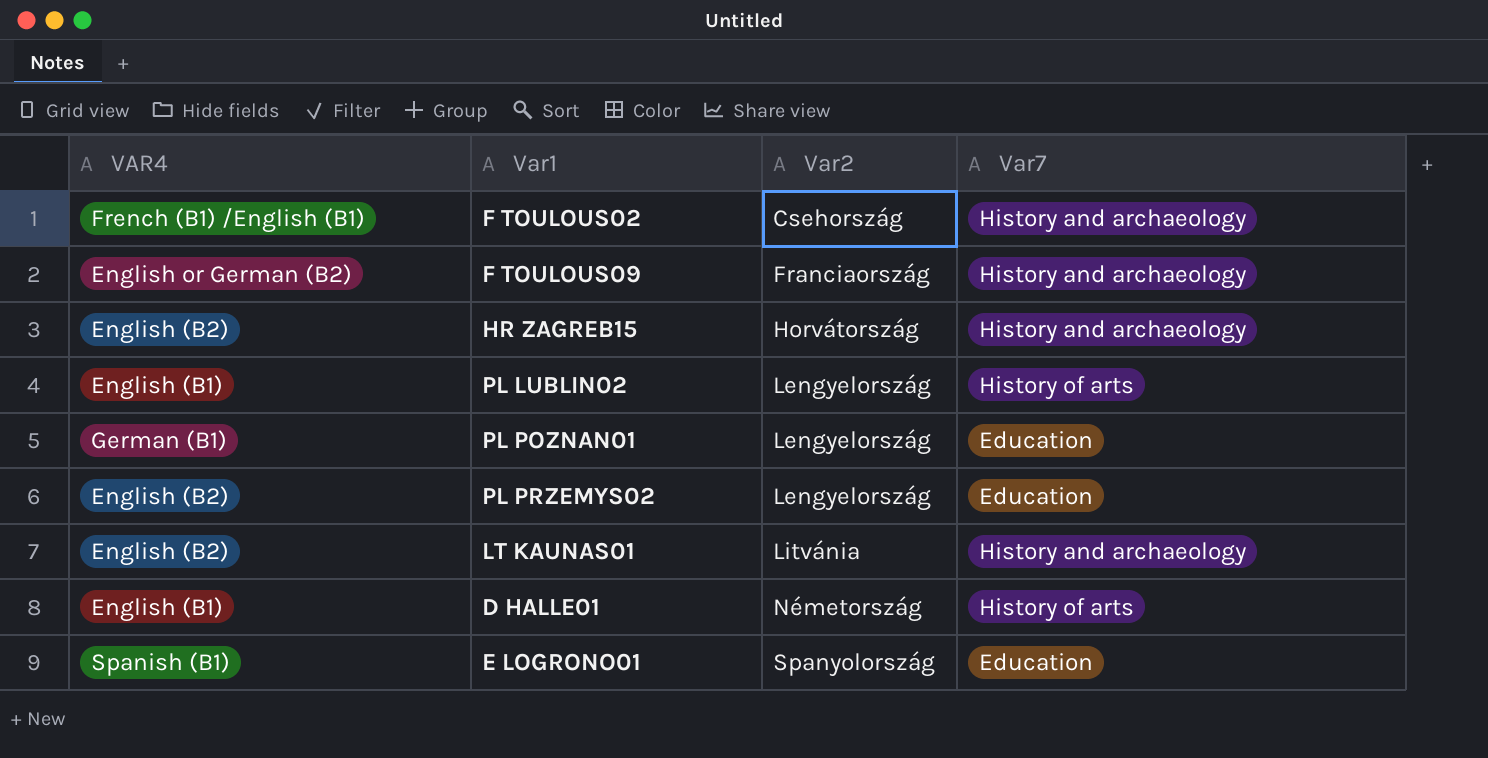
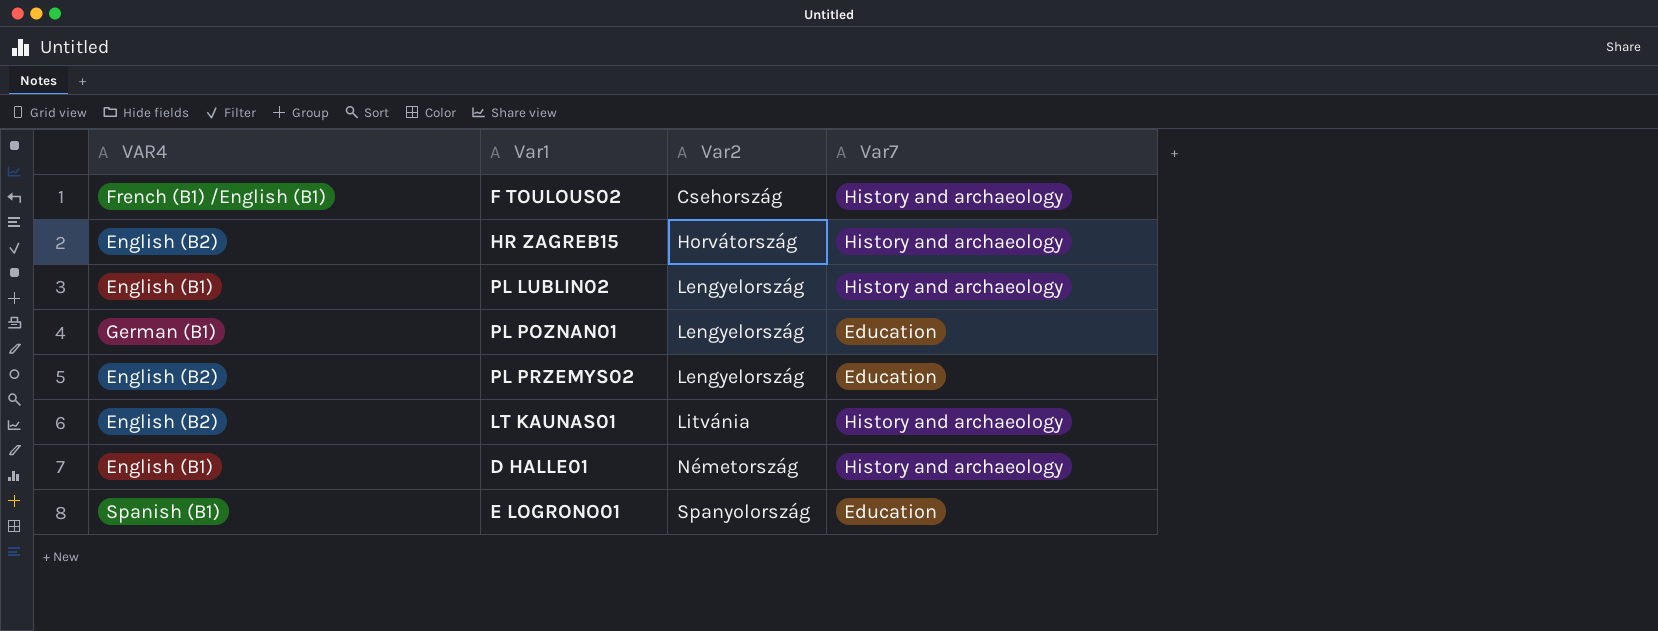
row F TOULOUS09: English or German (B2) | Franciaország | History and archaeology -> none
PL LUBLIN02 | Var7: History of arts -> History and archaeology
D HALLE01 | Var7: History of arts -> History and archaeology

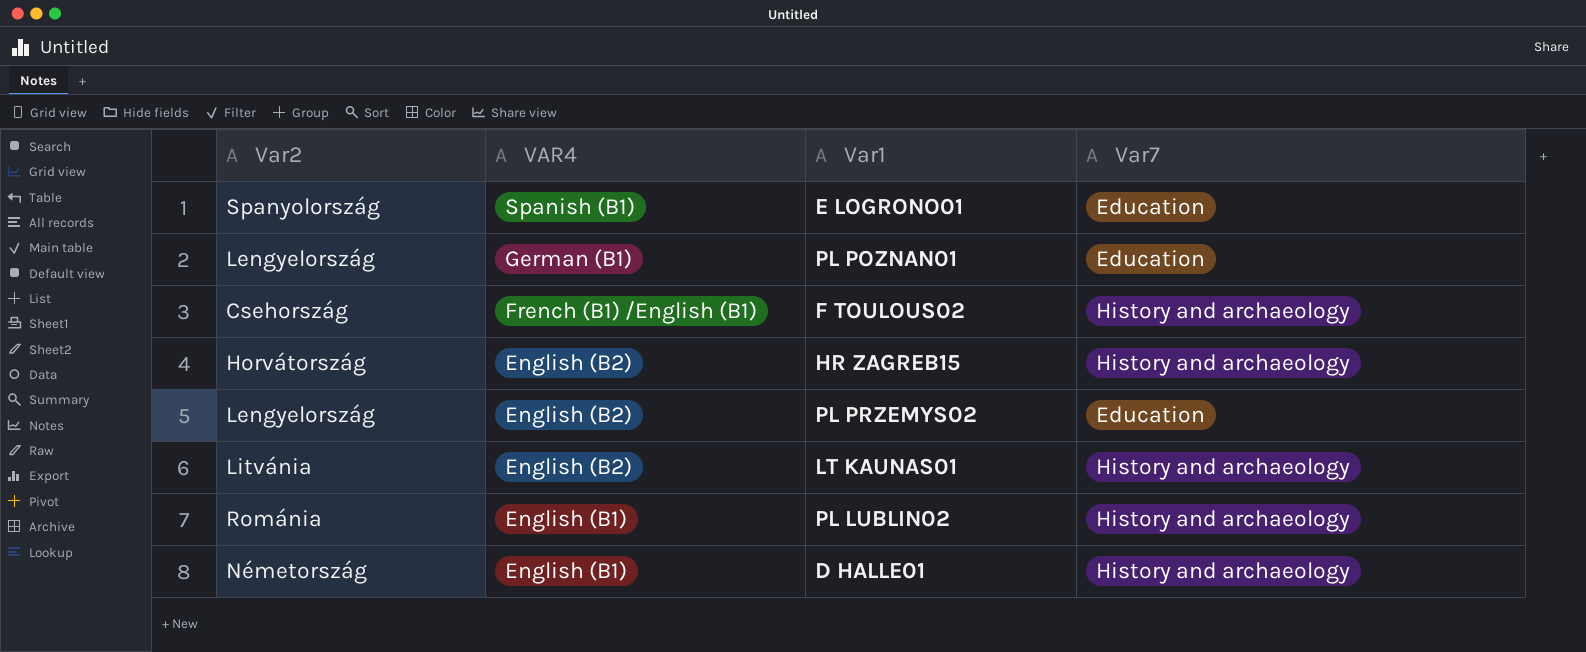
row order: Var2 ascending -> VAR4 descending
column Var2 | position: 3 -> 1
PL LUBLIN02 | Var2: Lengyelország -> Románia

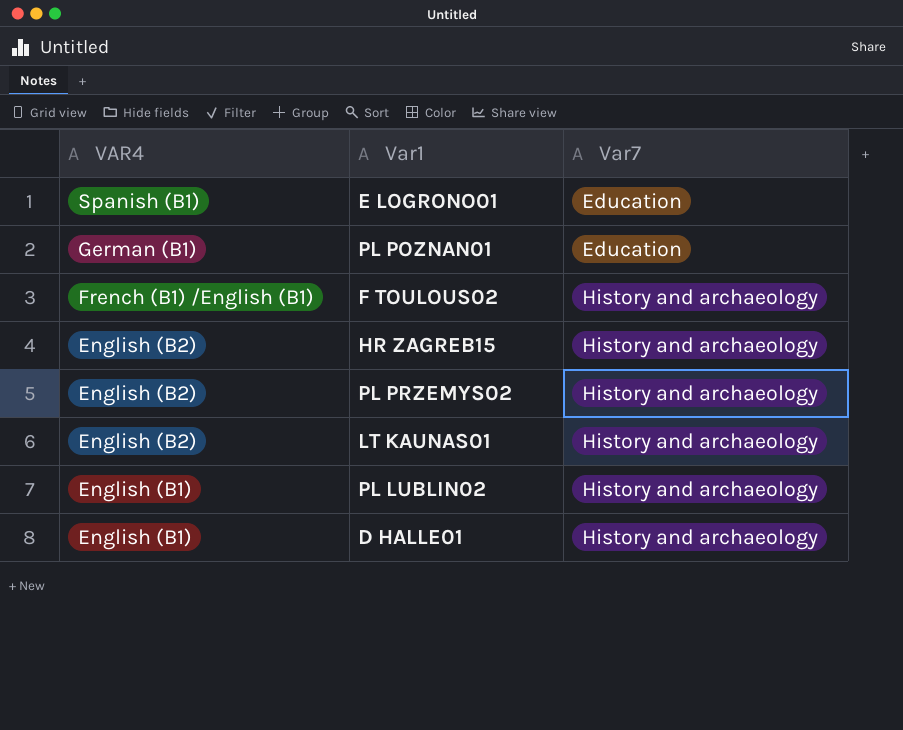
column Var2 | position: 1 -> none
PL PRZEMYS02 | Var7: Education -> History and archaeology

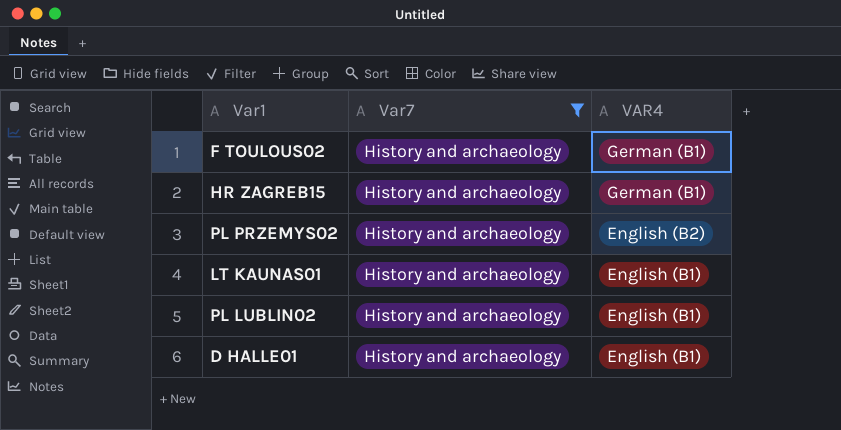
filter: none -> Var7 = History and archaeology
column VAR4 | position: 1 -> 3
F TOULOUS02 | VAR4: French (B1) /English (B1) -> German (B1)
HR ZAGREB15 | VAR4: English (B2) -> German (B1)
LT KAUNAS01 | VAR4: English (B2) -> English (B1)

